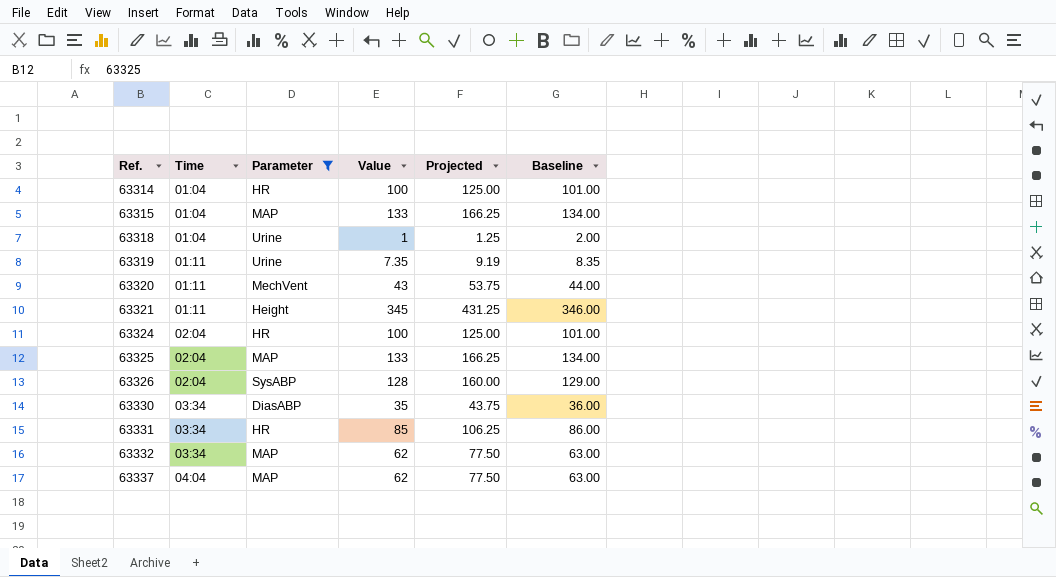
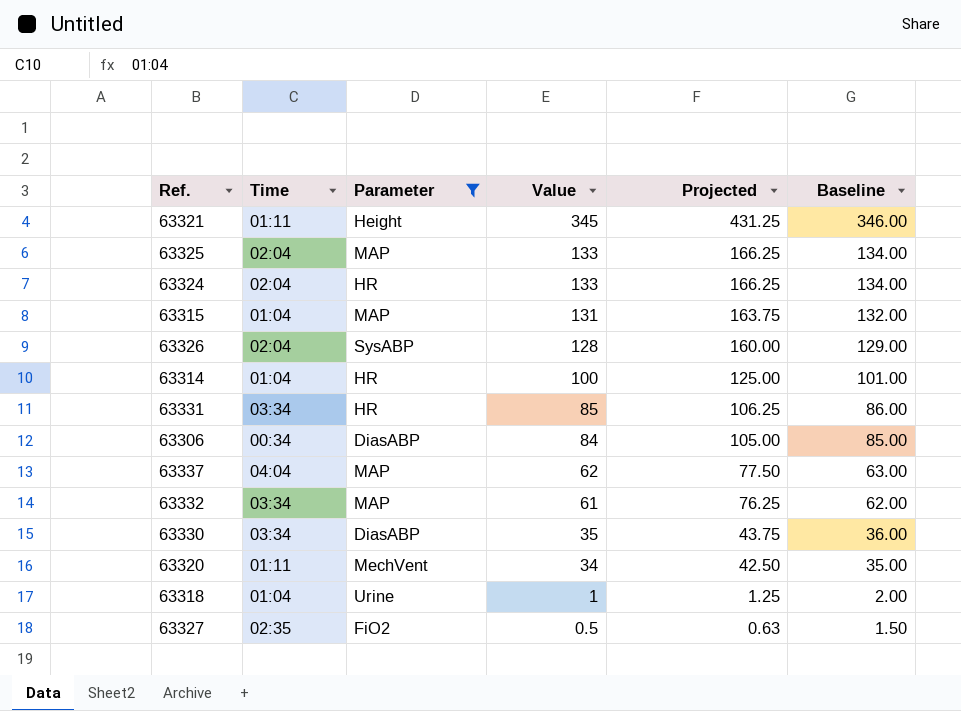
row order: Ref. ascending -> Value descending
row 63319: 01:11 | Urine | 7.35 | 9.19 | 8.35 -> none
63324 | Value: 100 -> 133
63324 | Projected: 125.00 -> 166.25
63324 | Baseline: 101.00 -> 134.00
63315 | Value: 133 -> 131
63315 | Projected: 166.25 -> 163.75
63315 | Baseline: 134.00 -> 132.00
row 63306: none -> 00:34 | DiasABP | 84 | 105.00 | 85.00
63332 | Value: 62 -> 61
63332 | Projected: 77.50 -> 76.25
63332 | Baseline: 63.00 -> 62.00
63320 | Value: 43 -> 34
63320 | Projected: 53.75 -> 42.50
63320 | Baseline: 44.00 -> 35.00
row 63327: none -> 02:35 | FiO2 | 0.5 | 0.63 | 1.50

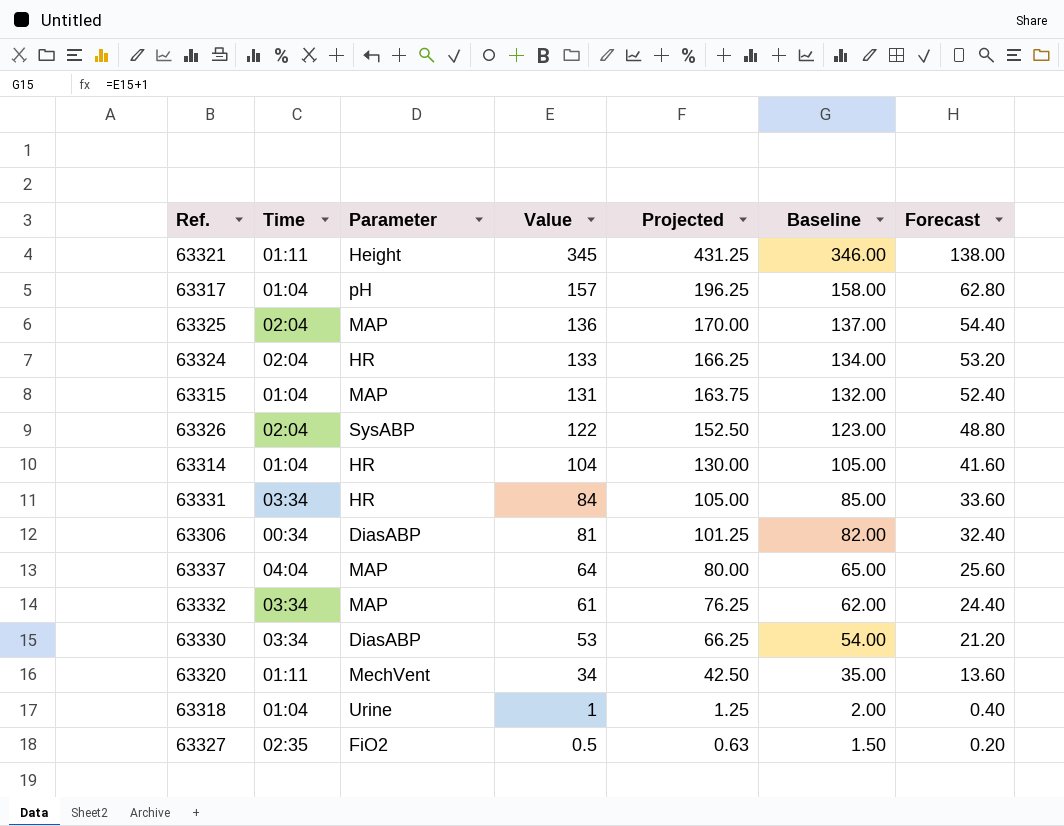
filter: Parameter != pH -> none
column Forecast | formula: none -> [Value] * 0.4
63325 | Value: 133 -> 136
63325 | Projected: 166.25 -> 170.00
63325 | Baseline: 134.00 -> 137.00
63326 | Value: 128 -> 122
63326 | Projected: 160.00 -> 152.50
63326 | Baseline: 129.00 -> 123.00
63314 | Value: 100 -> 104
63314 | Projected: 125.00 -> 130.00
63314 | Baseline: 101.00 -> 105.00
63331 | Value: 85 -> 84
63331 | Projected: 106.25 -> 105.00
63331 | Baseline: 86.00 -> 85.00
63306 | Value: 84 -> 81
63306 | Projected: 105.00 -> 101.25
63306 | Baseline: 85.00 -> 82.00
63337 | Value: 62 -> 64
63337 | Projected: 77.50 -> 80.00
63337 | Baseline: 63.00 -> 65.00
63330 | Value: 35 -> 53
63330 | Projected: 43.75 -> 66.25
63330 | Baseline: 36.00 -> 54.00

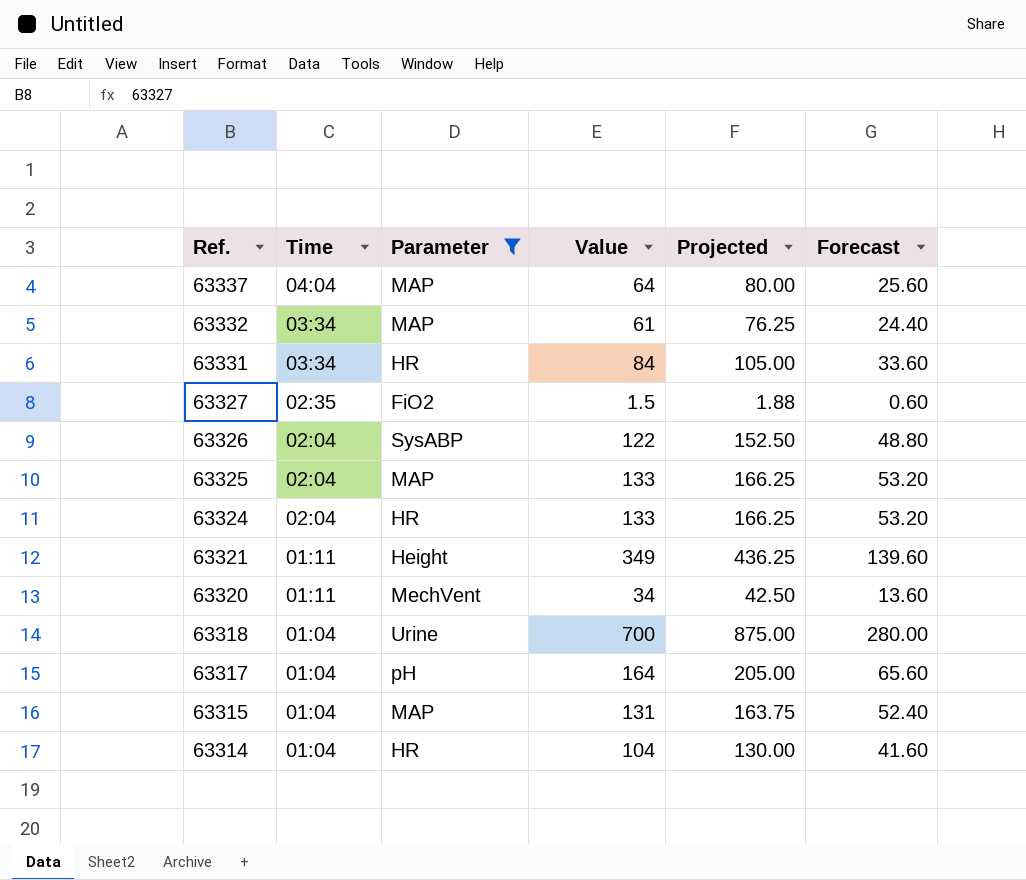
filter: none -> Parameter != DiasABP
row order: Value descending -> Ref. descending
column Baseline | formula: [Value] + 1 -> none
63327 | Value: 0.5 -> 1.5
63327 | Projected: 0.63 -> 1.88
63327 | Forecast: 0.20 -> 0.60
63325 | Value: 136 -> 133
63325 | Projected: 170.00 -> 166.25
63325 | Forecast: 54.40 -> 53.20
63321 | Value: 345 -> 349
63321 | Projected: 431.25 -> 436.25
63321 | Forecast: 138.00 -> 139.60
63318 | Value: 1 -> 700
63318 | Projected: 1.25 -> 875.00
63318 | Forecast: 0.40 -> 280.00
63317 | Value: 157 -> 164
63317 | Projected: 196.25 -> 205.00
63317 | Forecast: 62.80 -> 65.60

